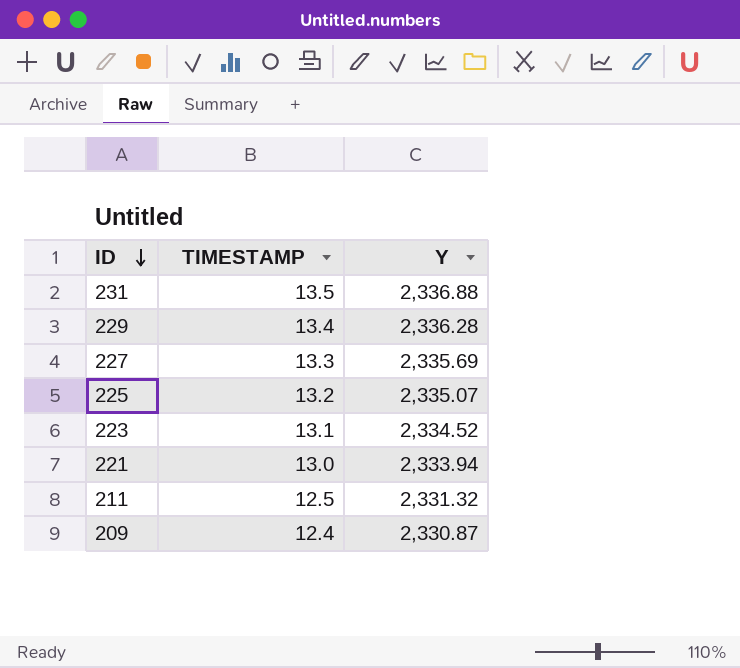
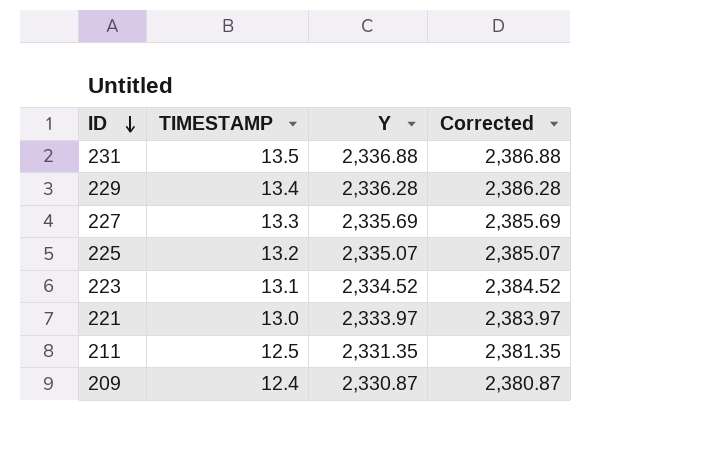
column Corrected | formula: none -> [Y] + 50
221 | Y: 2,333.94 -> 2,333.97
211 | Y: 2,331.32 -> 2,331.35

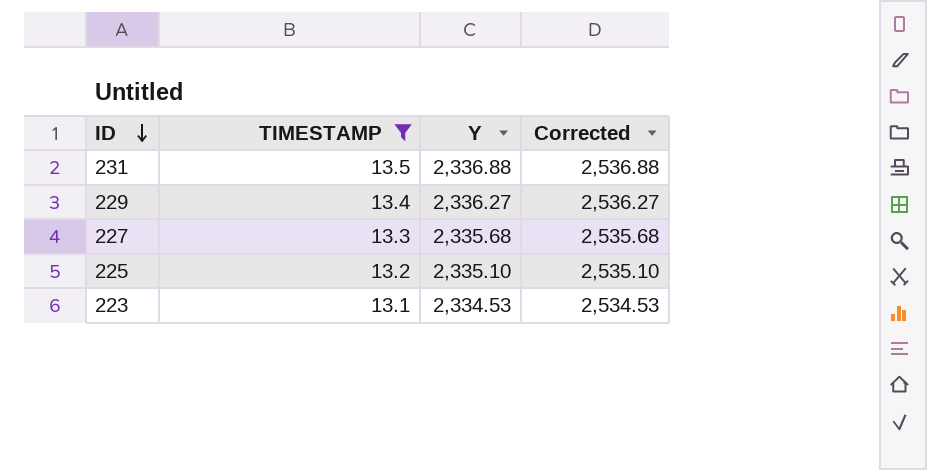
filter: none -> TIMESTAMP >= 13.1
column Corrected | formula: [Y] + 50 -> [Y] + 200
229 | Y: 2,336.28 -> 2,336.27
227 | Y: 2,335.69 -> 2,335.68
225 | Y: 2,335.07 -> 2,335.10
223 | Y: 2,334.52 -> 2,334.53

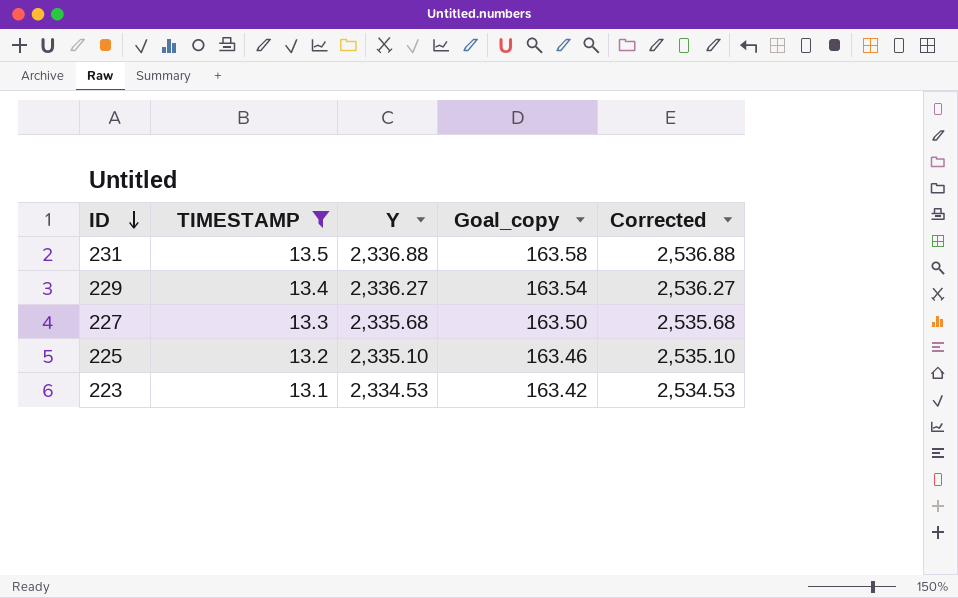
column Goal_copy | formula: none -> [Y] * 0.07

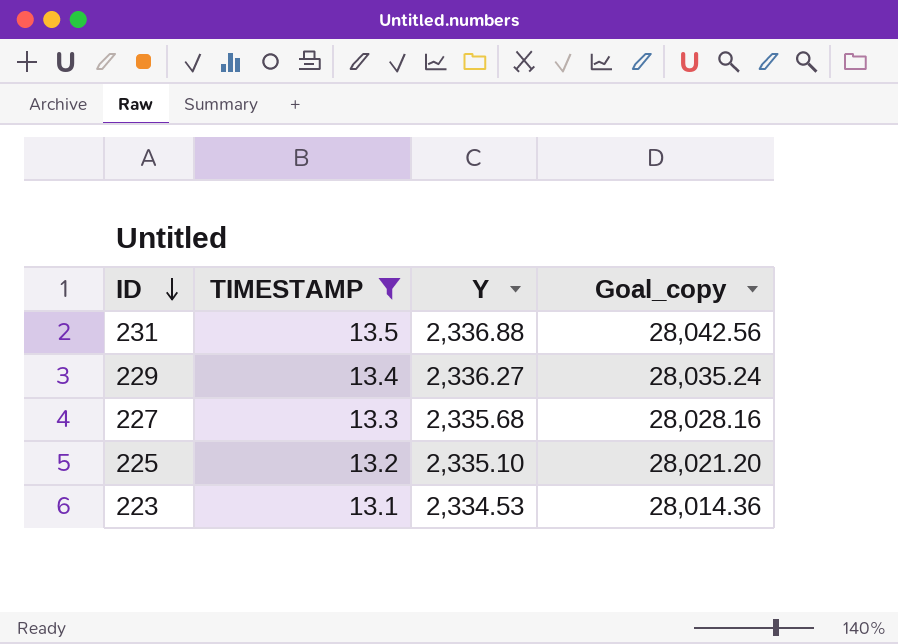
column Corrected | formula: [Y] + 200 -> none
column Goal_copy | formula: [Y] * 0.07 -> [Y] * 12

